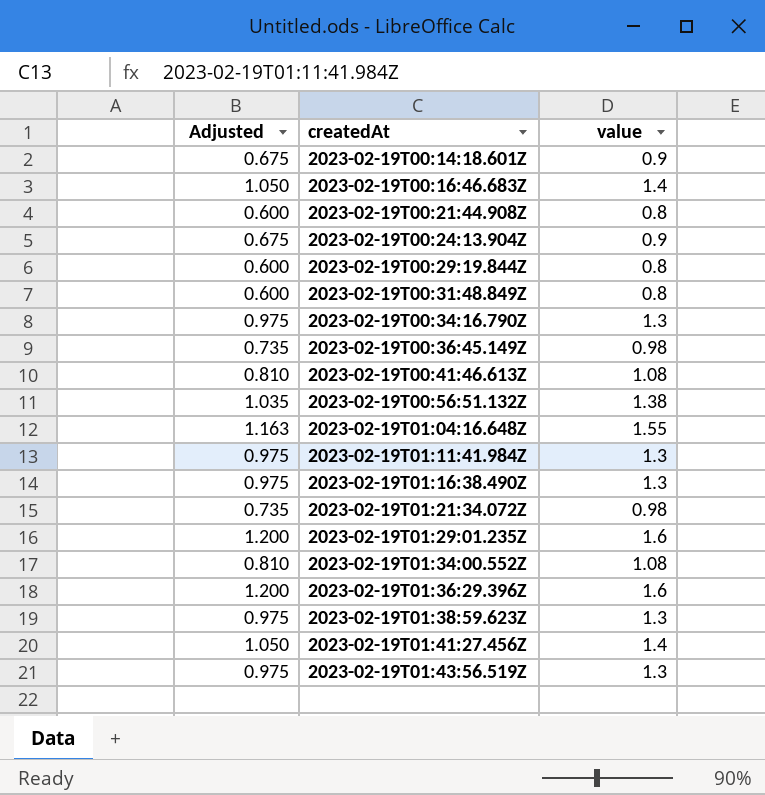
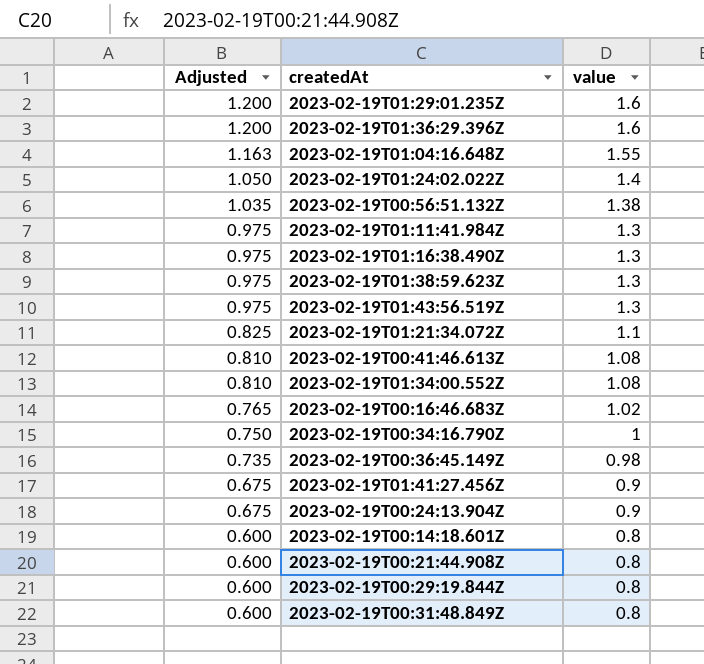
row order: createdAt ascending -> Adjusted descending
row 2023-02-19T01:24:02.022Z: none -> 1.050 | 1.4
2023-02-19T01:21:34.072Z | Adjusted: 0.735 -> 0.825
2023-02-19T01:21:34.072Z | value: 0.98 -> 1.1
2023-02-19T00:16:46.683Z | Adjusted: 1.050 -> 0.765
2023-02-19T00:16:46.683Z | value: 1.4 -> 1.02
2023-02-19T00:34:16.790Z | Adjusted: 0.975 -> 0.750
2023-02-19T00:34:16.790Z | value: 1.3 -> 1
2023-02-19T01:41:27.456Z | Adjusted: 1.050 -> 0.675
2023-02-19T01:41:27.456Z | value: 1.4 -> 0.9
2023-02-19T00:14:18.601Z | Adjusted: 0.675 -> 0.600
2023-02-19T00:14:18.601Z | value: 0.9 -> 0.8

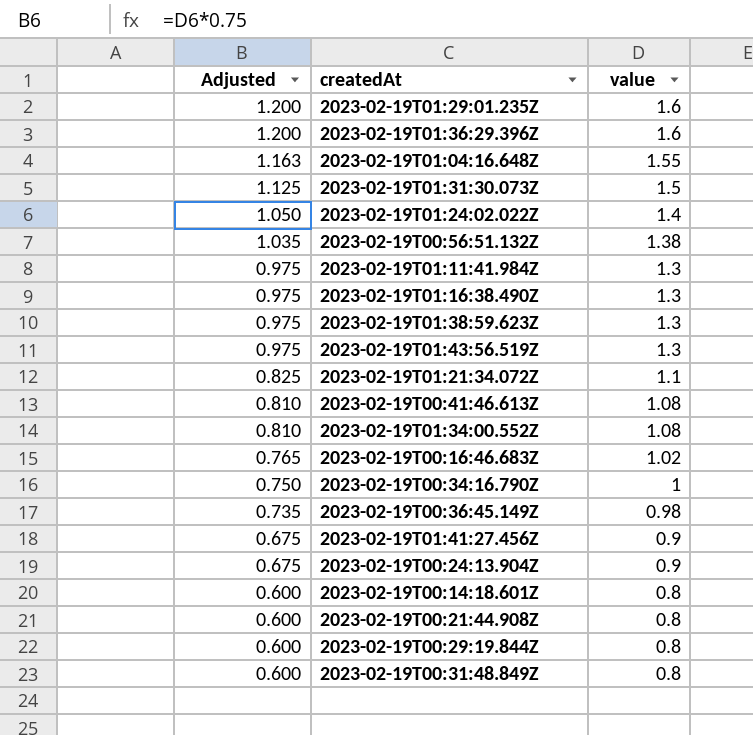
row 2023-02-19T01:31:30.073Z: none -> 1.125 | 1.5

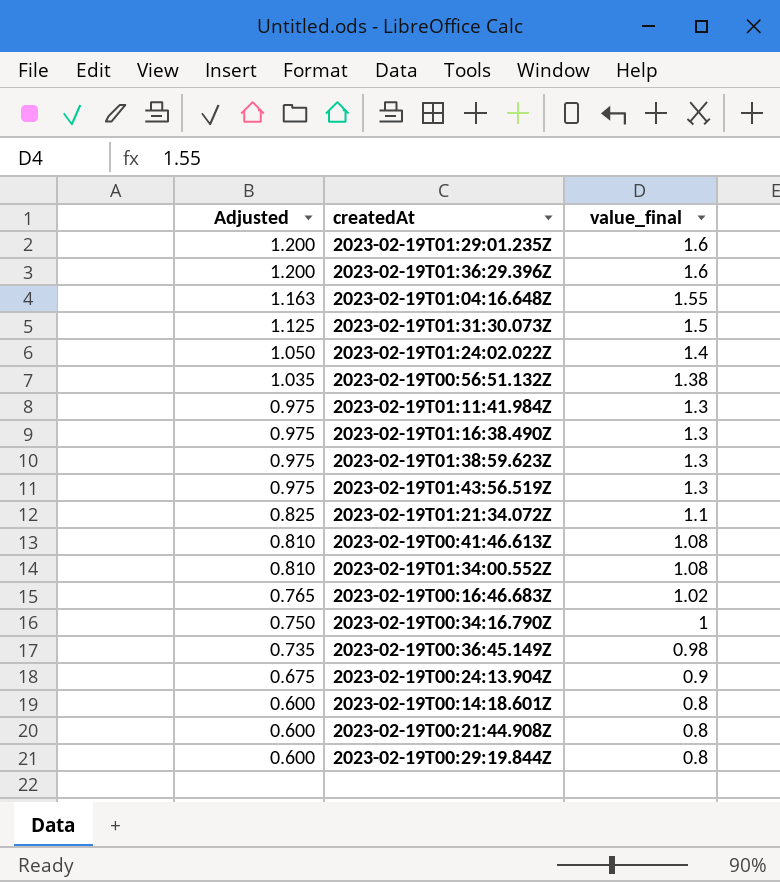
column name: value -> value_final
row 2023-02-19T01:41:27.456Z: 0.675 | 0.9 -> none
row 2023-02-19T00:31:48.849Z: 0.600 | 0.8 -> none

